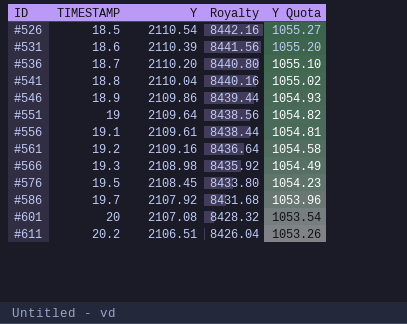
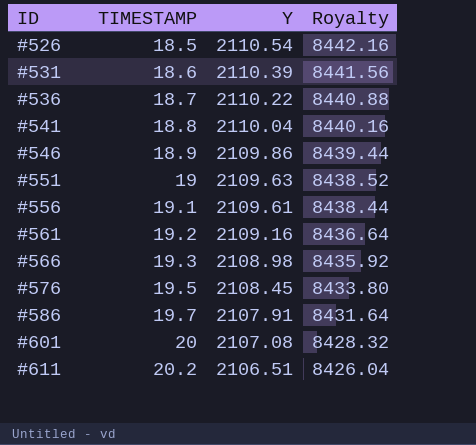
column Y Quota | formula: [Y] * 0.5 -> none
#536 | Y: 2110.20 -> 2110.22
#536 | Royalty: 8440.80 -> 8440.88
#551 | Y: 2109.64 -> 2109.63
#551 | Royalty: 8438.56 -> 8438.52
#586 | Y: 2107.92 -> 2107.91
#586 | Royalty: 8431.68 -> 8431.64

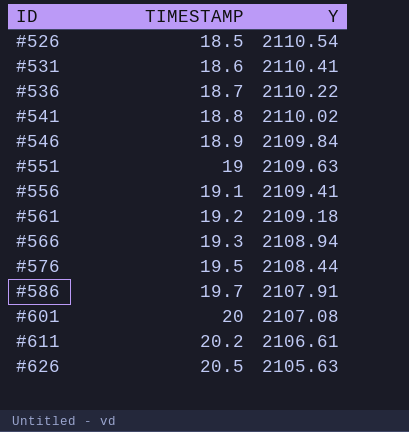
column Royalty | formula: [Y] * 4 -> none
#531 | Y: 2110.39 -> 2110.41
#541 | Y: 2110.04 -> 2110.02
#546 | Y: 2109.86 -> 2109.84
#556 | Y: 2109.61 -> 2109.41
#561 | Y: 2109.16 -> 2109.18
#566 | Y: 2108.98 -> 2108.94
#576 | Y: 2108.45 -> 2108.44
#611 | Y: 2106.51 -> 2106.61
row #626: none -> 20.5 | 2105.63

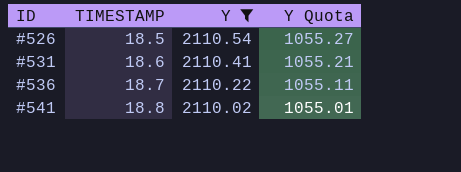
filter: none -> Y >= 2110.02
column Y Quota | formula: none -> [Y] * 0.5

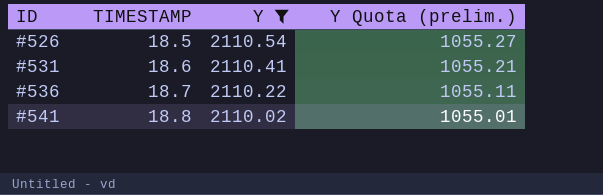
column name: Y Quota -> Y Quota (prelim.)

